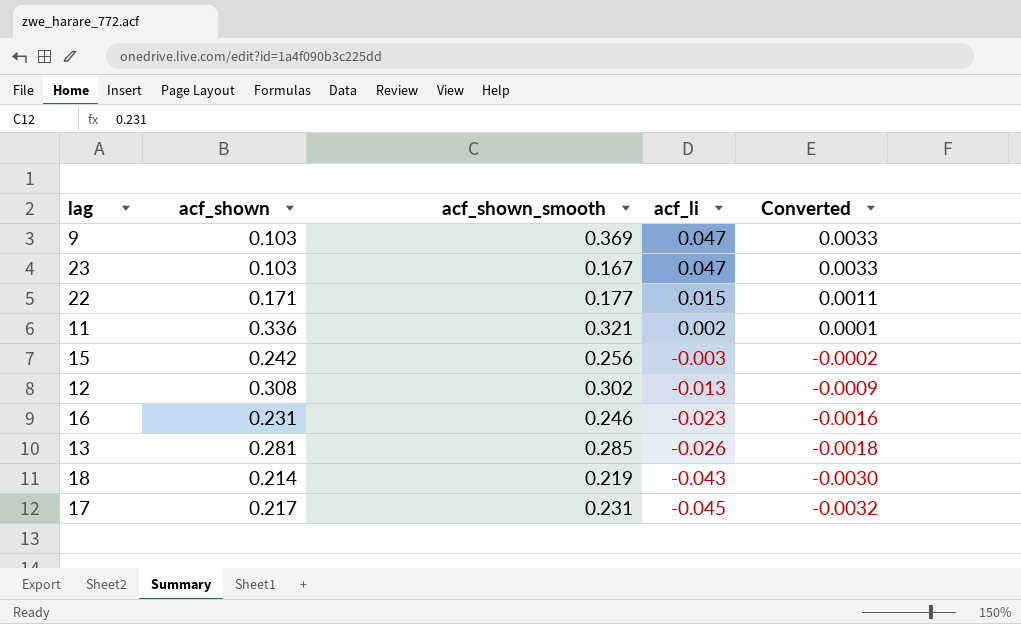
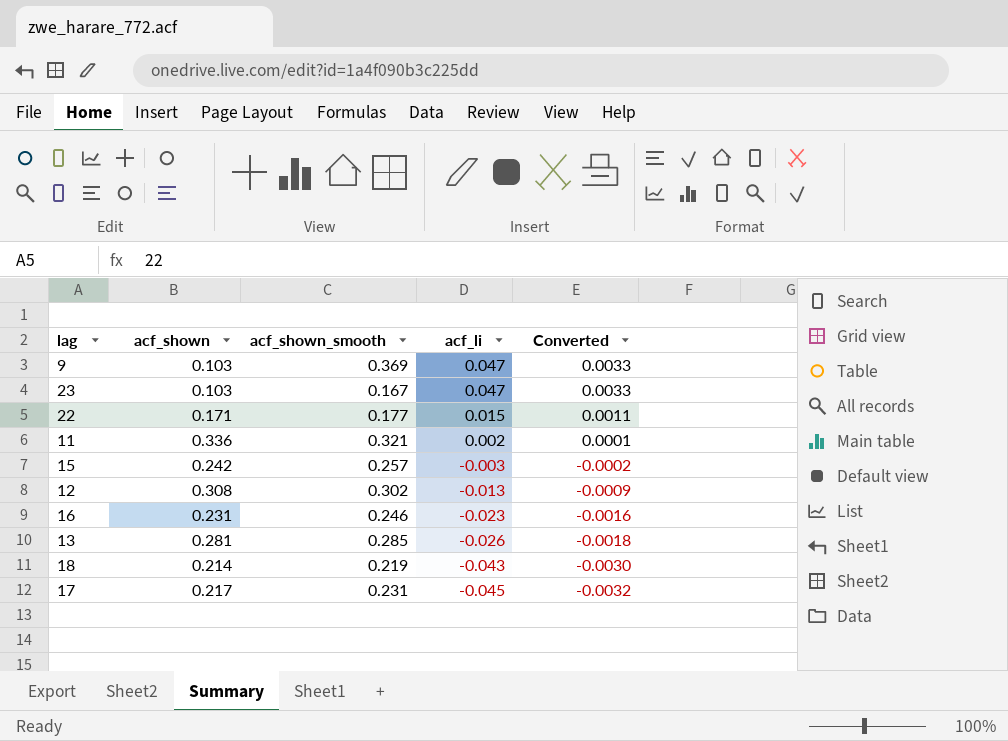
15 | acf_shown_smooth: 0.256 -> 0.257

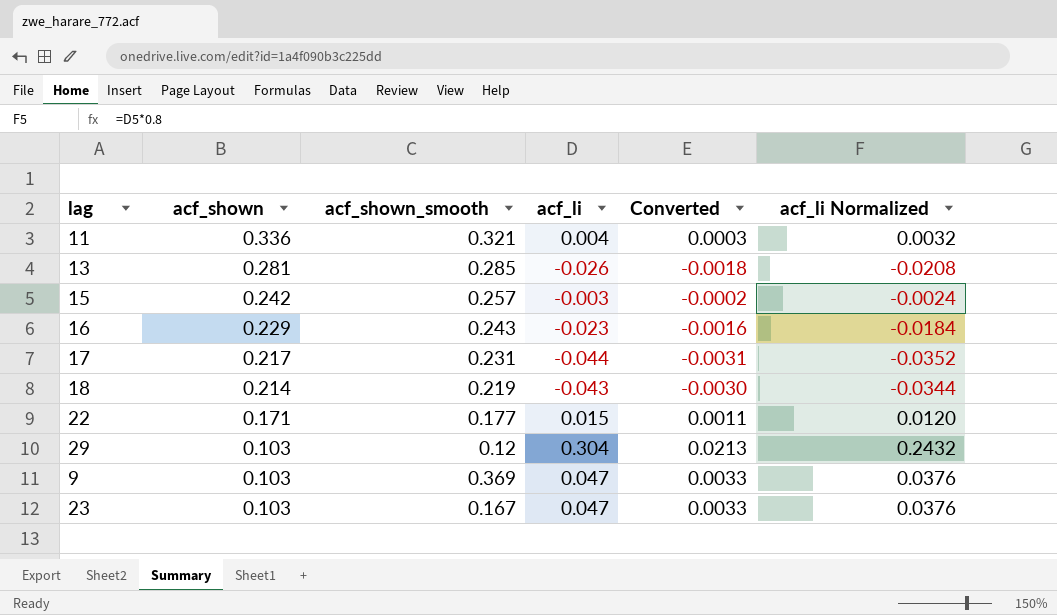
row order: acf_li descending -> acf_shown descending
column acf_li Normalized | formula: none -> [acf_li] * 0.8
row 12: 0.308 | 0.302 | -0.013 | -0.0009 -> none
11 | acf_li: 0.002 -> 0.004
11 | Converted: 0.0001 -> 0.0003
16 | acf_shown: 0.231 -> 0.229
16 | acf_shown_smooth: 0.246 -> 0.243
17 | acf_li: -0.045 -> -0.044
17 | Converted: -0.0032 -> -0.0031
row 29: none -> 0.103 | 0.12 | 0.304 | 0.0213 | 0.2432

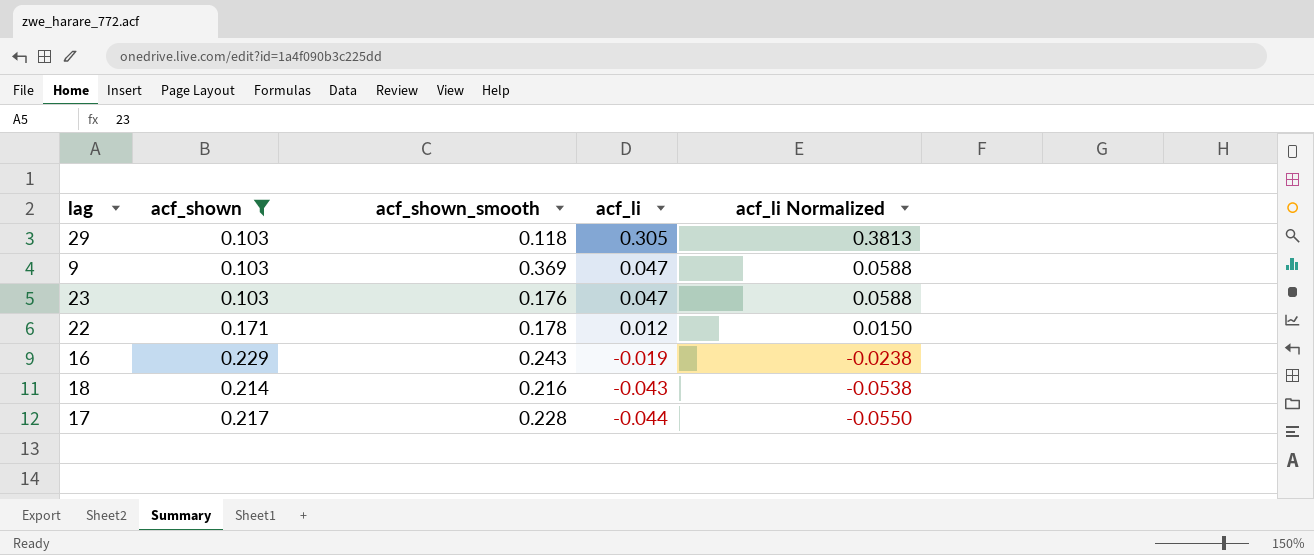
filter: none -> acf_shown <= 0.229
row order: acf_shown descending -> acf_li descending
column Converted | formula: [acf_li] * 0.07 -> none
column acf_li Normalized | formula: [acf_li] * 0.8 -> [acf_li] * 1.25
29 | acf_shown_smooth: 0.12 -> 0.118
29 | acf_li: 0.304 -> 0.305
23 | acf_shown_smooth: 0.167 -> 0.176
22 | acf_shown_smooth: 0.177 -> 0.178
22 | acf_li: 0.015 -> 0.012
16 | acf_li: -0.023 -> -0.019
18 | acf_shown_smooth: 0.219 -> 0.216
17 | acf_shown_smooth: 0.231 -> 0.228

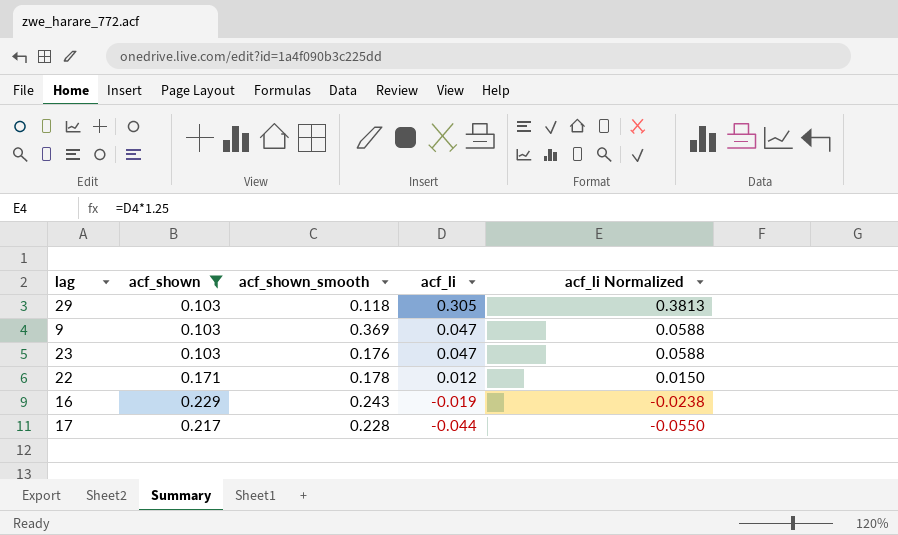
row 18: 0.214 | 0.216 | -0.043 | -0.0538 -> none

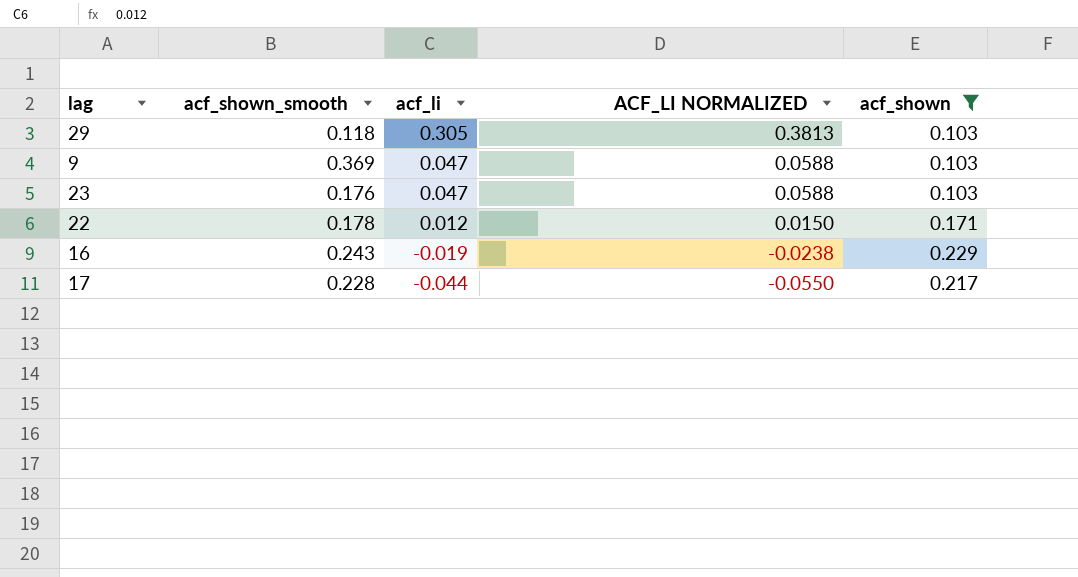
column name: acf_li Normalized -> ACF_LI NORMALIZED
column acf_shown | position: 2 -> 5

